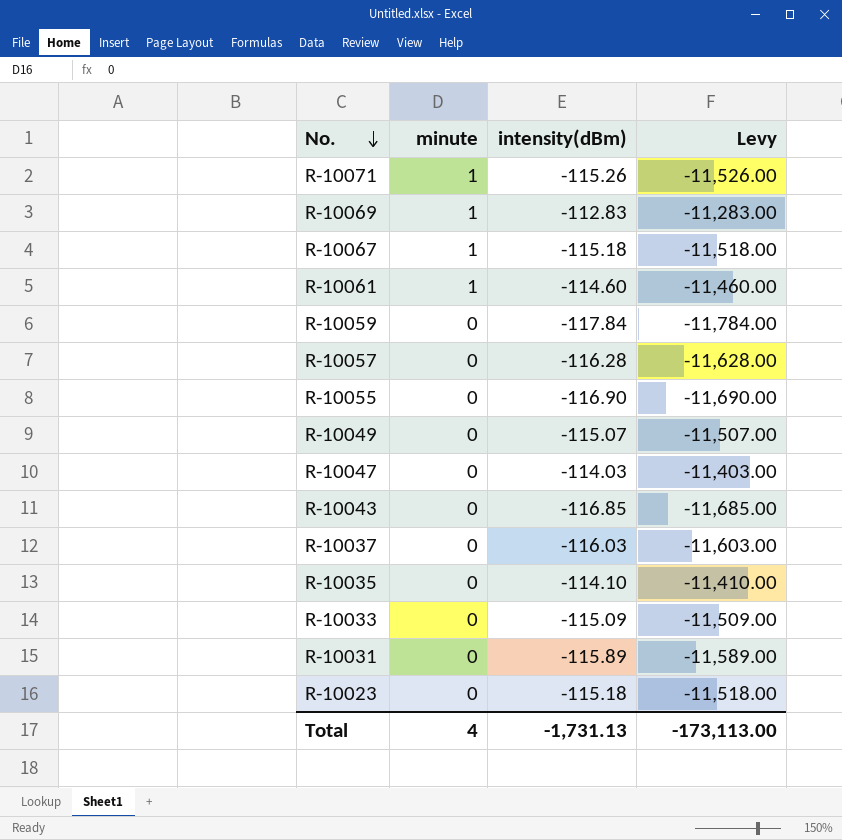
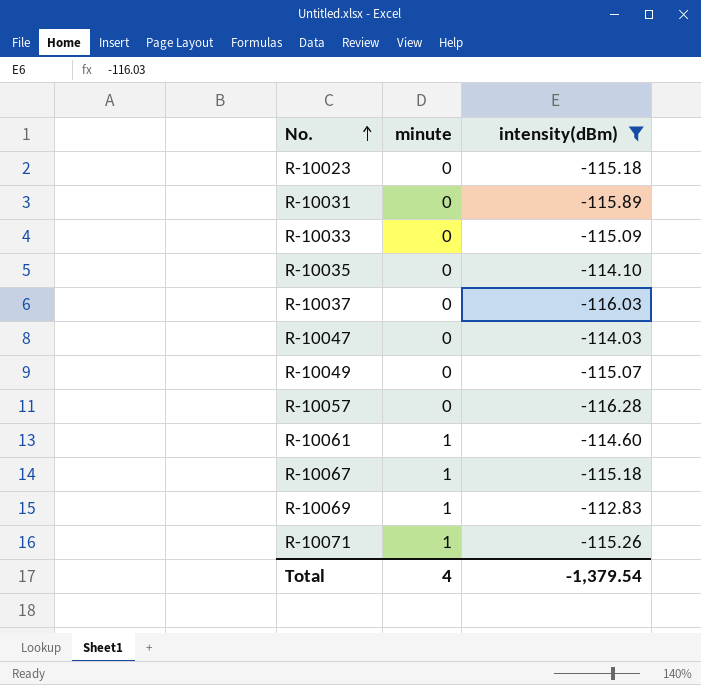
filter: none -> intensity(dBm) >= -116.28
row order: No. descending -> No. ascending
column Levy | formula: [intensity(dBm)] * 100 -> none
Total | intensity(dBm): -1,731.13 -> -1,379.54

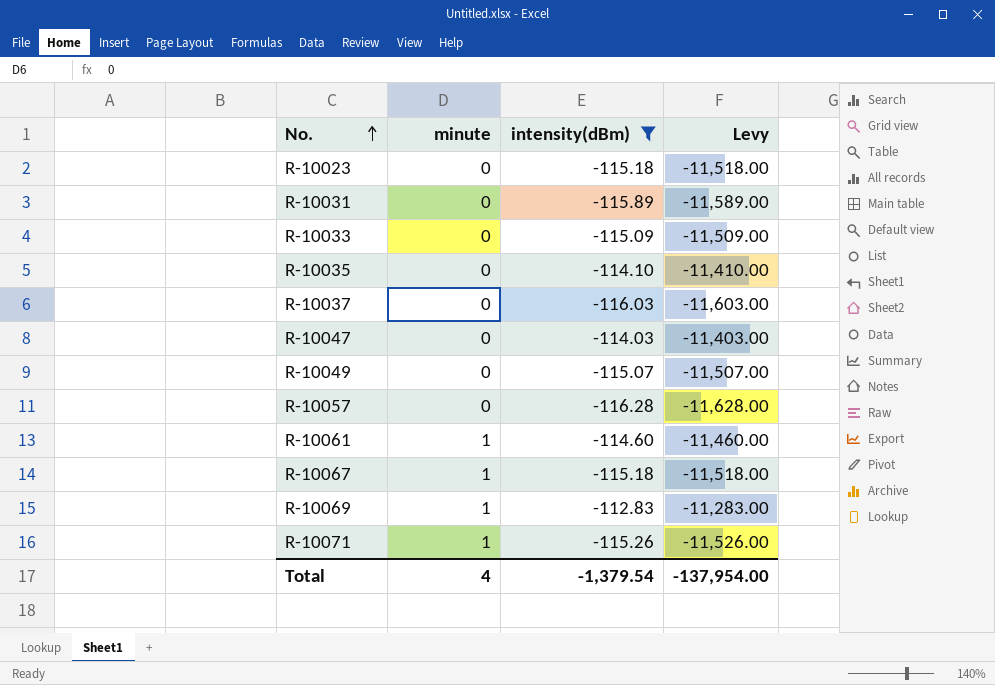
column Levy | formula: none -> [intensity(dBm)] * 100

